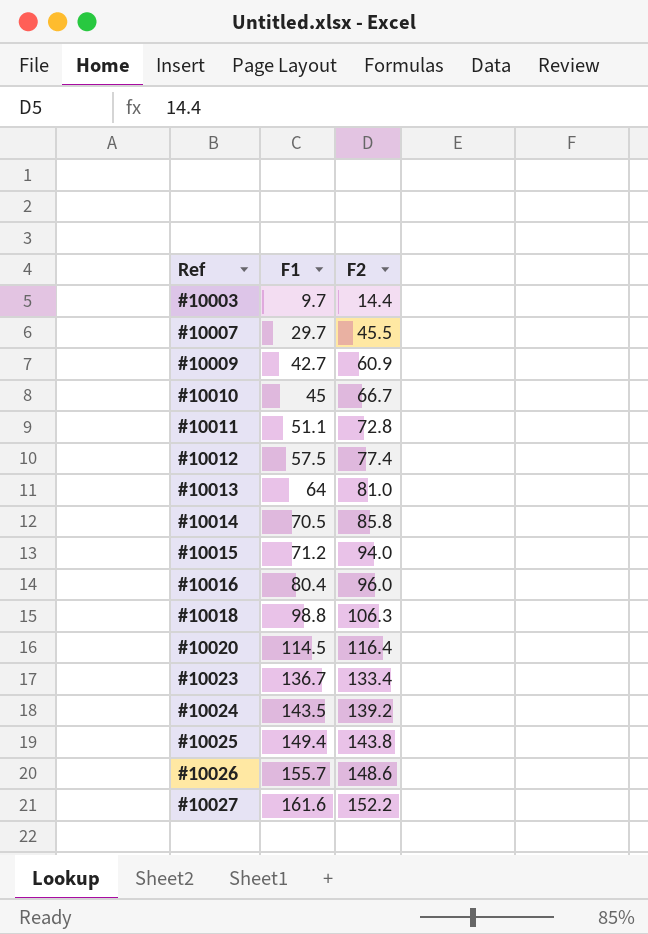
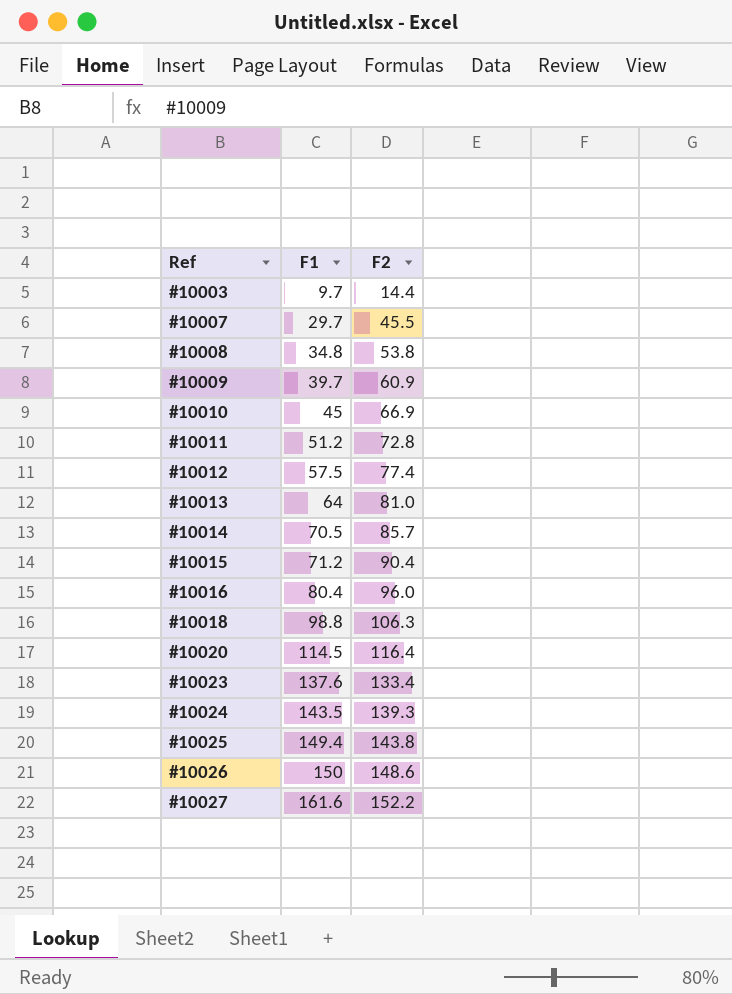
row #10008: none -> 34.8 | 53.8
#10009 | F1: 42.7 -> 39.7
#10010 | F2: 66.7 -> 66.9
#10011 | F1: 51.1 -> 51.2
#10014 | F2: 85.8 -> 85.7
#10015 | F2: 94.0 -> 90.4
#10023 | F1: 136.7 -> 137.6
#10024 | F2: 139.2 -> 139.3
#10026 | F1: 155.7 -> 150

